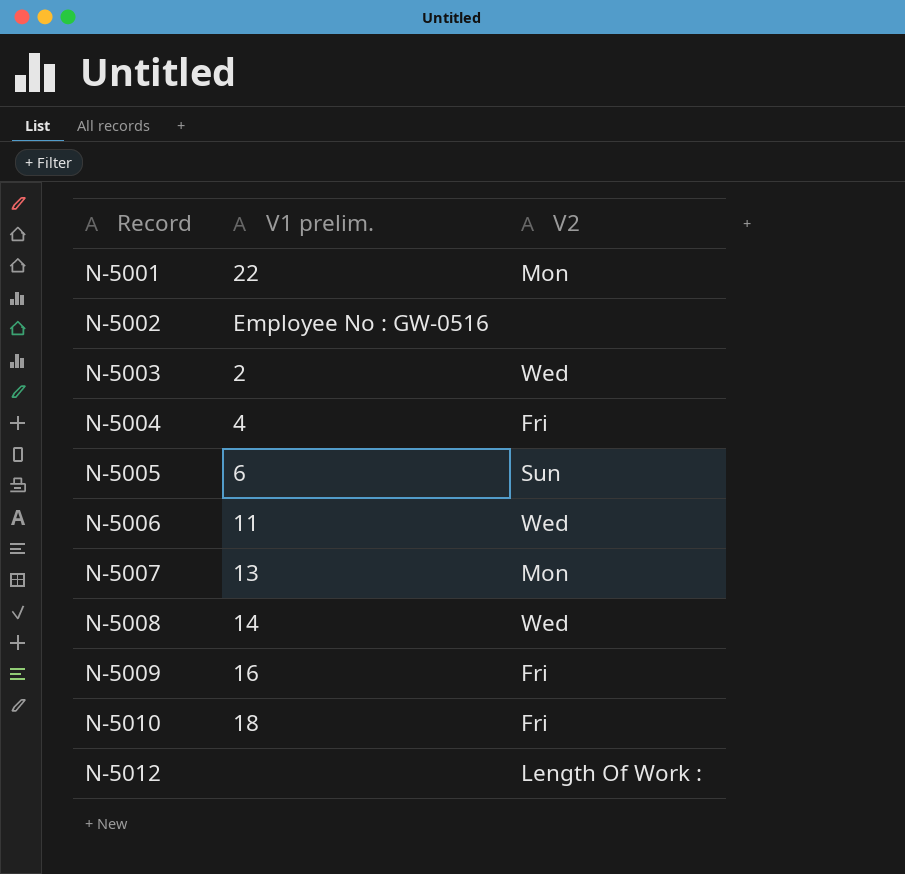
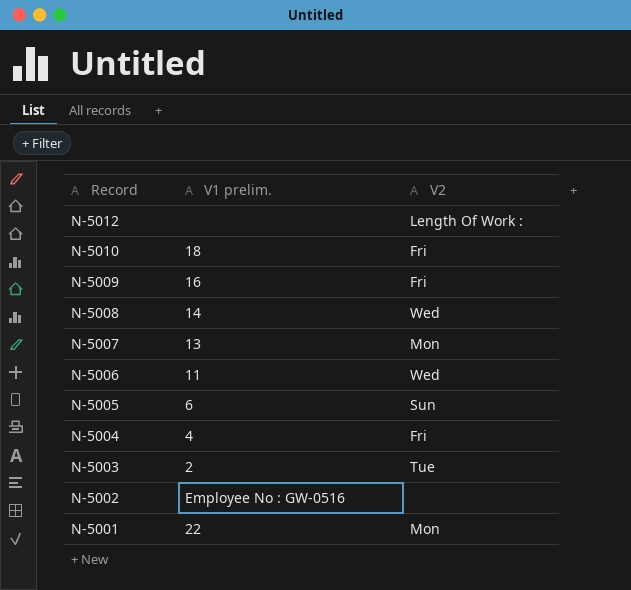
row order: Record ascending -> Record descending
N-5003 | V2: Wed -> Tue

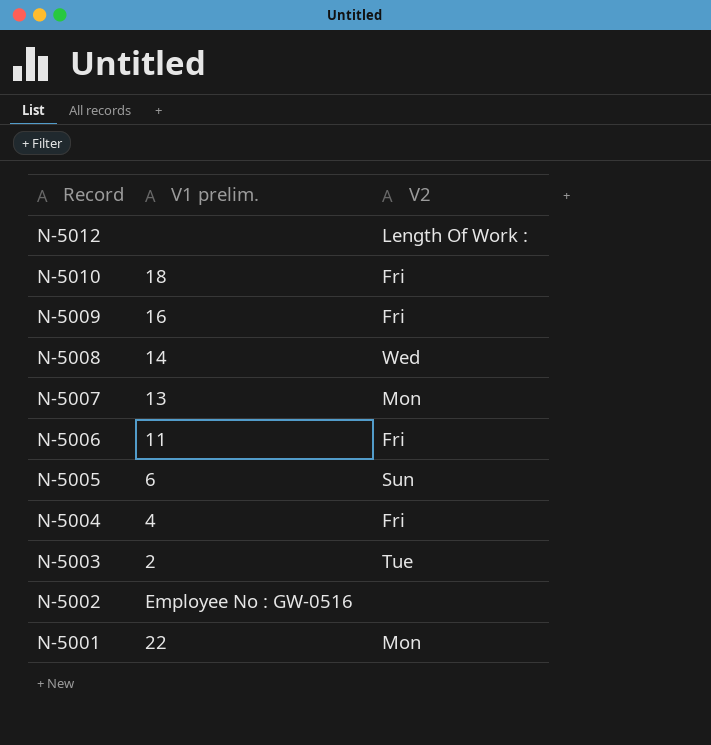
N-5006 | V2: Wed -> Fri

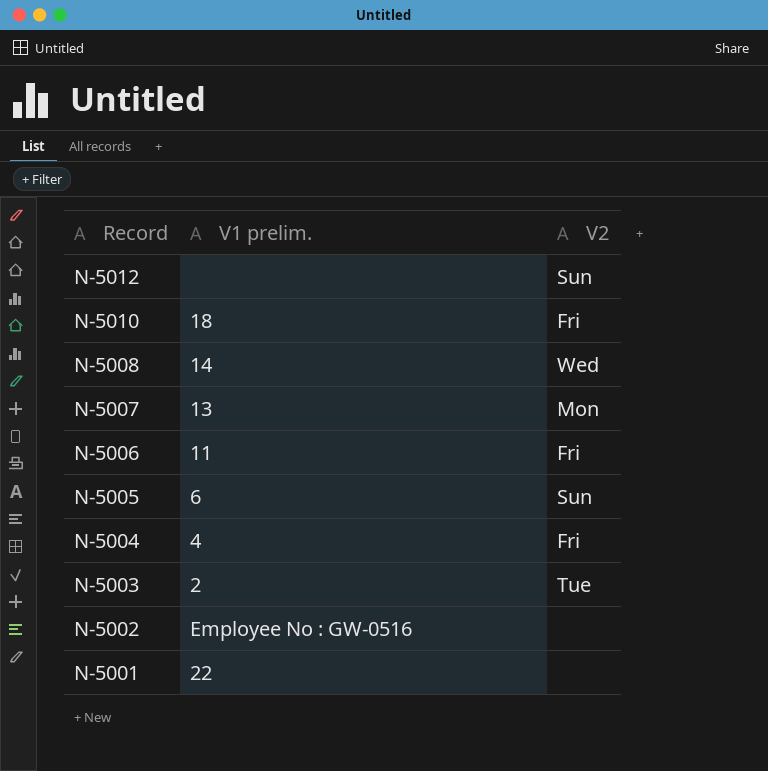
row N-5009: 16 | Fri -> none
N-5012 | V2: Length Of Work : -> Sun
N-5001 | V2: Mon -> none

